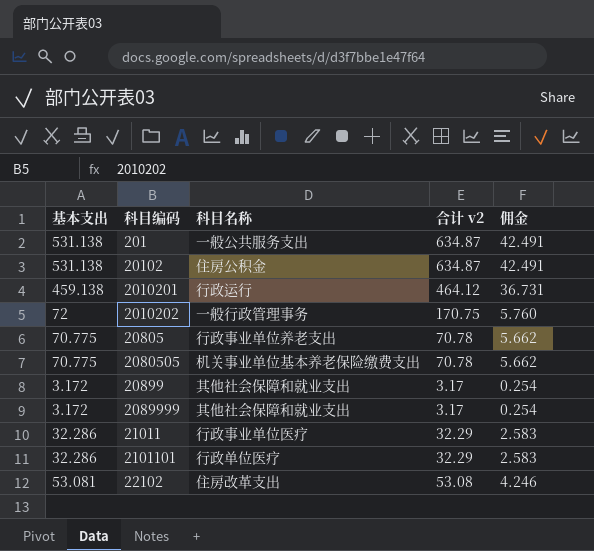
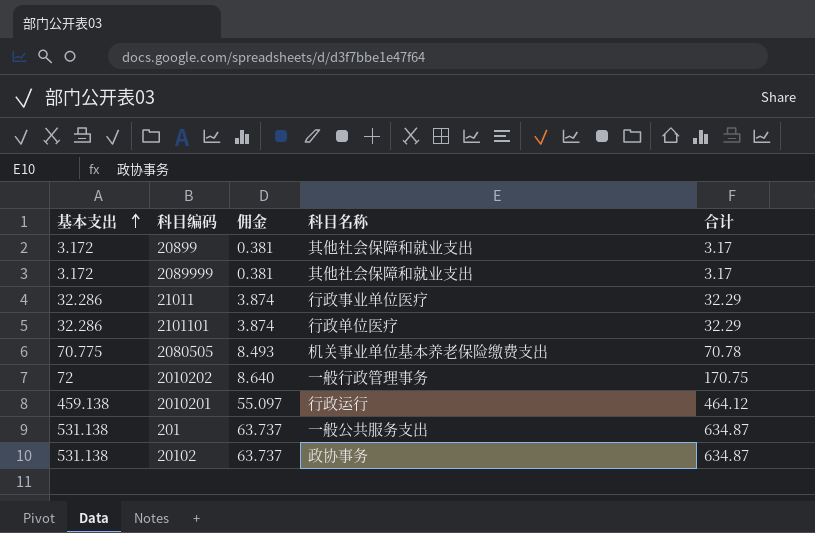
row order: none -> 基本支出 ascending
column 佣金 | formula: [基本支出] * 0.08 -> [基本支出] * 0.12
column 佣金 | position: 5 -> 3
column name: 合计 v2 -> 合计
row 20805: 70.775 | 行政事业单位养老支出 | 70.78 | 5.662 -> none
row 22102: 53.081 | 住房改革支出 | 53.08 | 4.246 -> none
20102 | 科目名称: 住房公积金 -> 政协事务

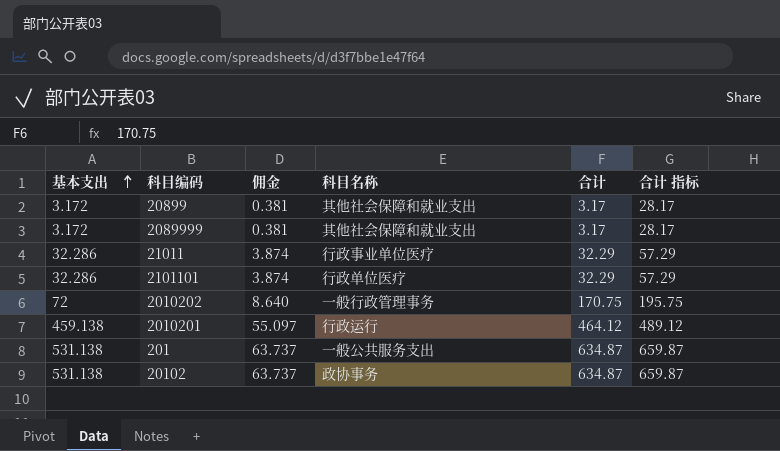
column 合计 指标 | formula: none -> [合计] + 25
row 2080505: 70.775 | 8.493 | 机关事业单位基本养老保险缴费支出 | 70.78 -> none

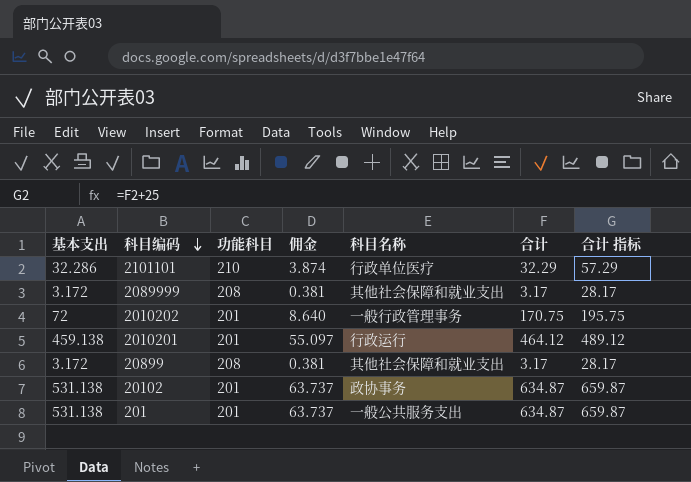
row order: 基本支出 ascending -> 科目编码 descending
column 功能科目 | position: none -> 3
row 21011: 32.286 | 3.874 | 行政事业单位医疗 | 32.29 | 57.29 -> none

